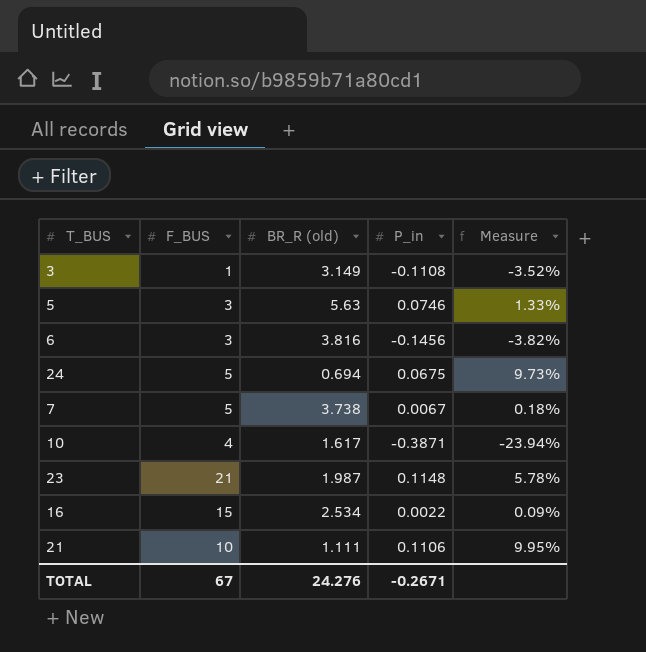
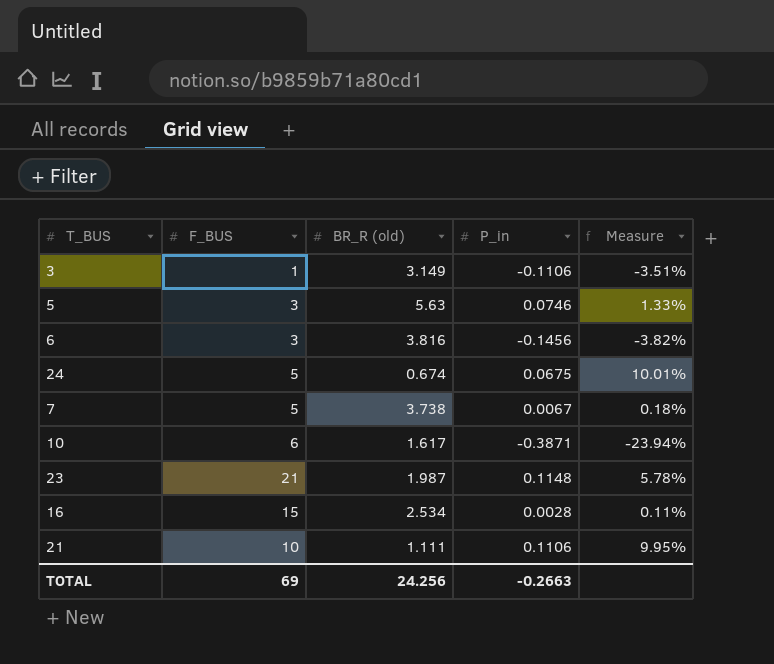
3 | P_in: -0.1108 -> -0.1106
3 | Measure: -3.52% -> -3.51%
24 | BR_R (old): 0.694 -> 0.674
24 | Measure: 9.73% -> 10.01%
10 | F_BUS: 4 -> 6
16 | P_in: 0.0022 -> 0.0028
16 | Measure: 0.09% -> 0.11%
TOTAL | F_BUS: 67 -> 69
TOTAL | BR_R (old): 24.276 -> 24.256
TOTAL | P_in: -0.2671 -> -0.2663

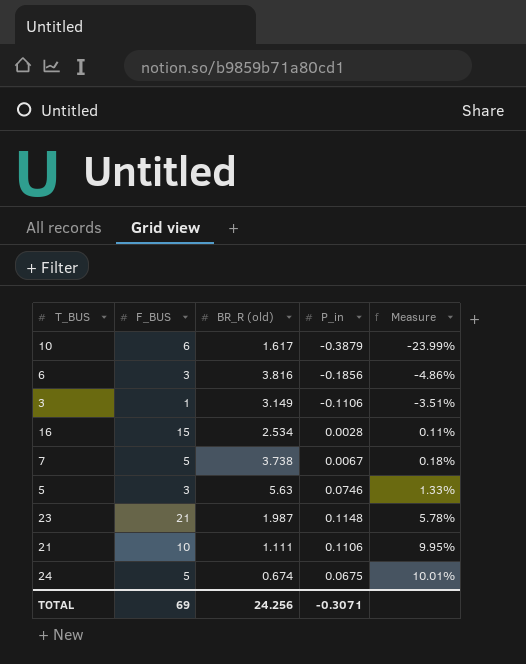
row order: none -> Measure ascending
10 | P_in: -0.3871 -> -0.3879
10 | Measure: -23.94% -> -23.99%
6 | P_in: -0.1456 -> -0.1856
6 | Measure: -3.82% -> -4.86%
TOTAL | P_in: -0.2663 -> -0.3071

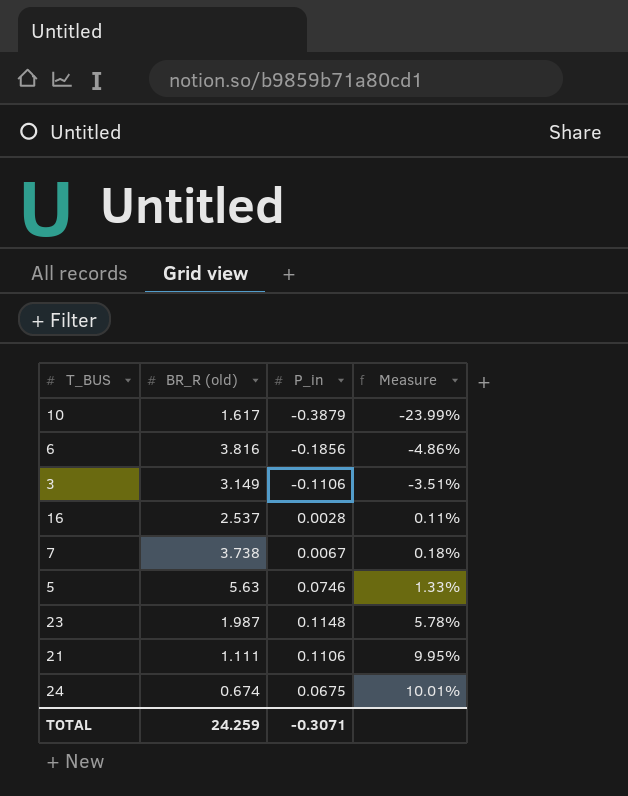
column F_BUS | position: 2 -> none
16 | BR_R (old): 2.534 -> 2.537
TOTAL | BR_R (old): 24.256 -> 24.259

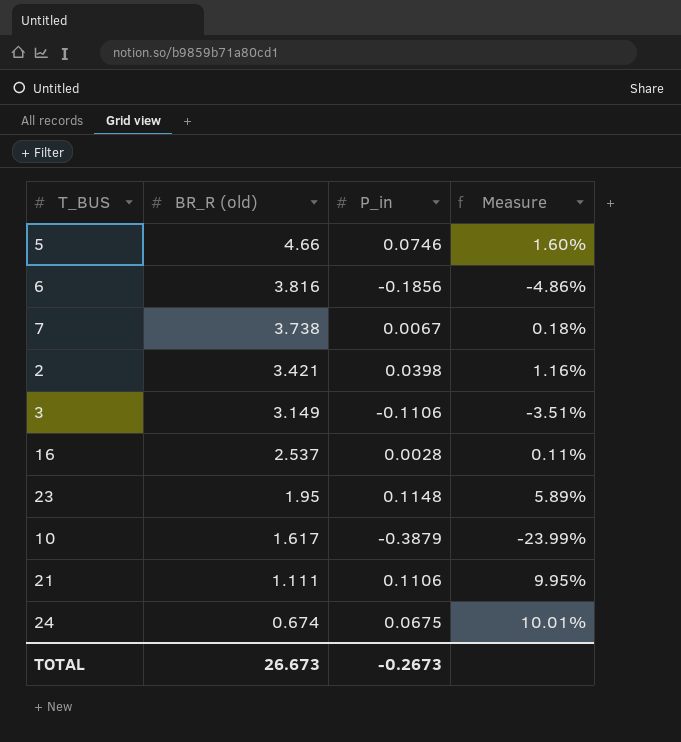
row order: Measure ascending -> BR_R (old) descending
5 | BR_R (old): 5.63 -> 4.66
5 | Measure: 1.33% -> 1.60%
row 2: none -> 3.421 | 0.0398 | 1.16%
23 | BR_R (old): 1.987 -> 1.95
23 | Measure: 5.78% -> 5.89%
TOTAL | BR_R (old): 24.259 -> 26.673
TOTAL | P_in: -0.3071 -> -0.2673

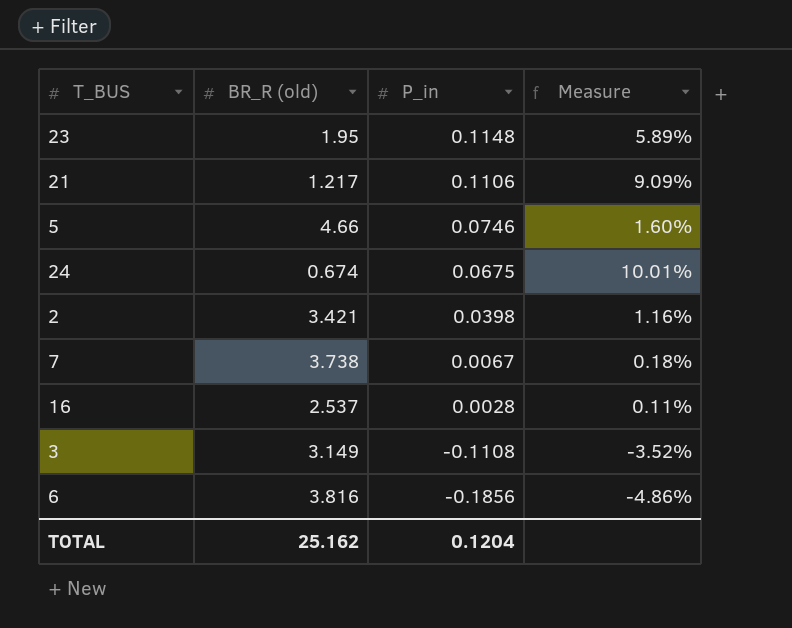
row order: BR_R (old) descending -> P_in descending
row 10: 1.617 | -0.3879 | -23.99% -> none
21 | BR_R (old): 1.111 -> 1.217
21 | Measure: 9.95% -> 9.09%
3 | P_in: -0.1106 -> -0.1108
3 | Measure: -3.51% -> -3.52%
TOTAL | BR_R (old): 26.673 -> 25.162
TOTAL | P_in: -0.2673 -> 0.1204

